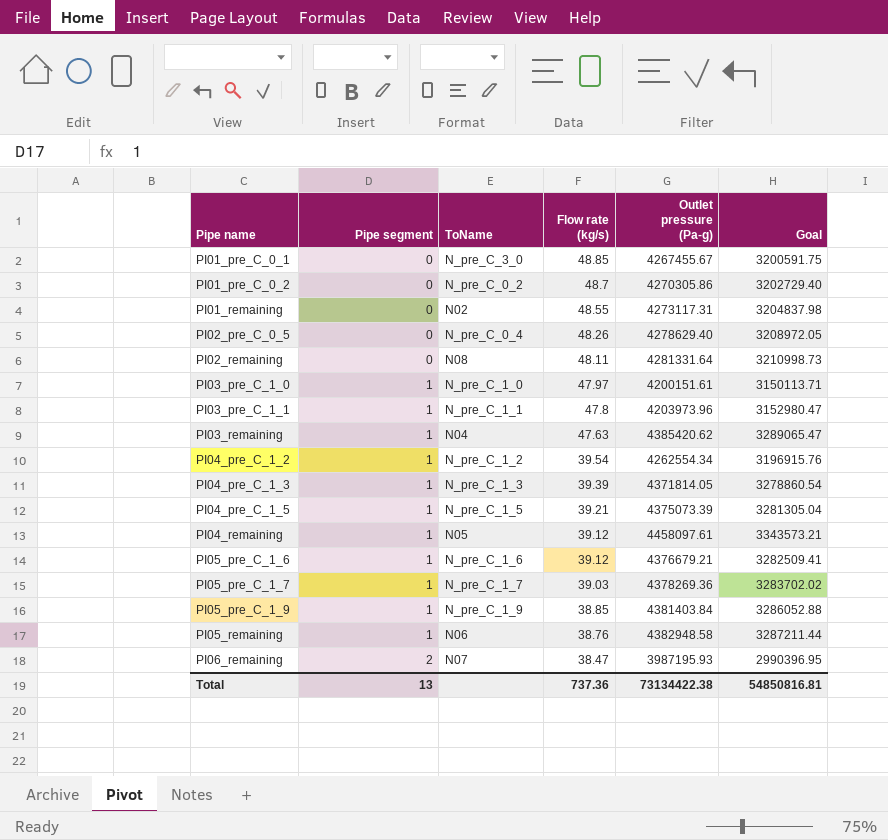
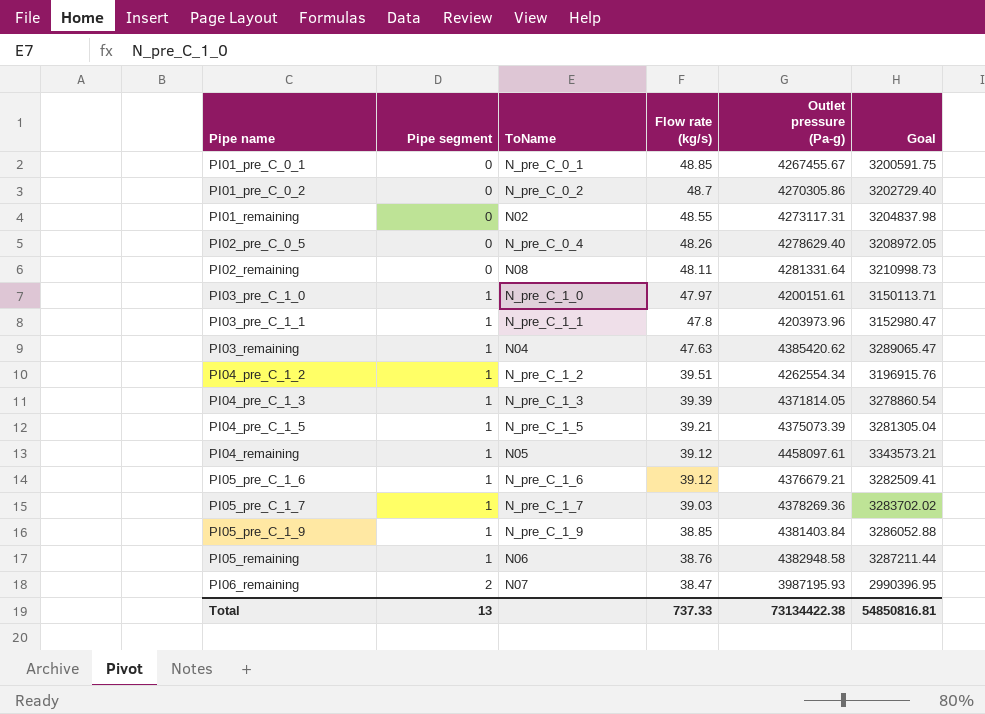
PI01_pre_C_0_1 | ToName: N_pre_C_3_0 -> N_pre_C_0_1
PI04_pre_C_1_2 | Flow rate (kg/s): 39.54 -> 39.51
Total | Flow rate (kg/s): 737.36 -> 737.33

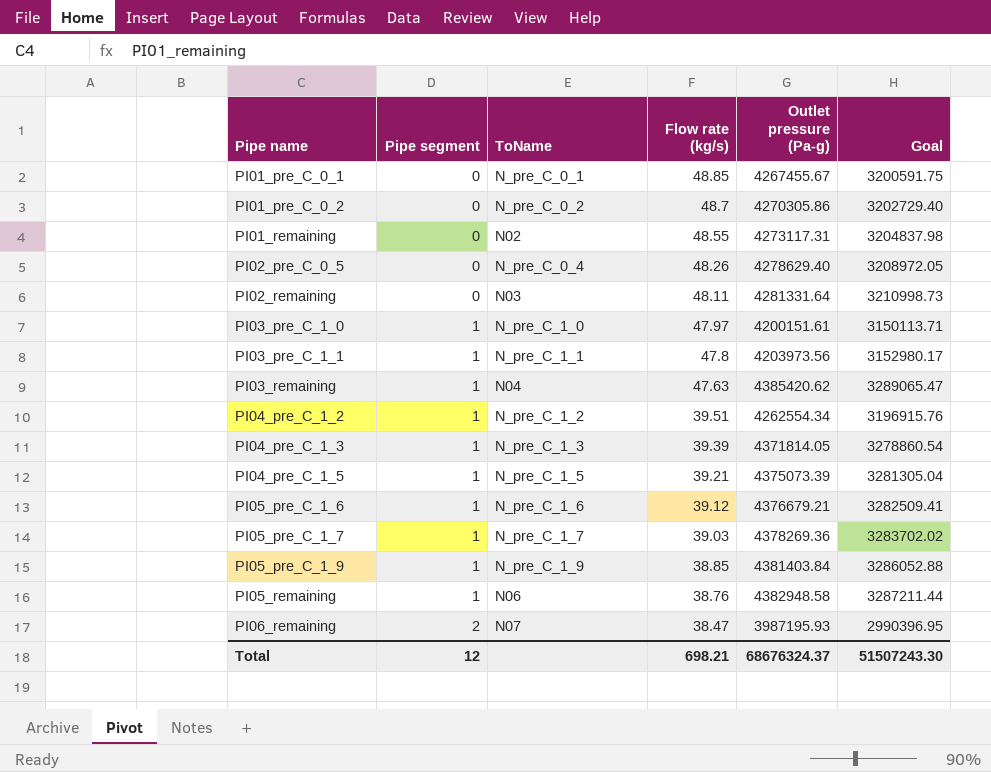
row PI04_remaining: 1 | N05 | 39.12 | 4458097.61 | 3343573.21 -> none
PI02_remaining | ToName: N08 -> N03
PI03_pre_C_1_1 | Outlet pressure (Pa-g): 4203973.96 -> 4203973.56
PI03_pre_C_1_1 | Goal: 3152980.47 -> 3152980.17
Total | Pipe segment: 13 -> 12
Total | Flow rate (kg/s): 737.33 -> 698.21
Total | Outlet pressure (Pa-g): 73134422.38 -> 68676324.37
Total | Goal: 54850816.81 -> 51507243.30

